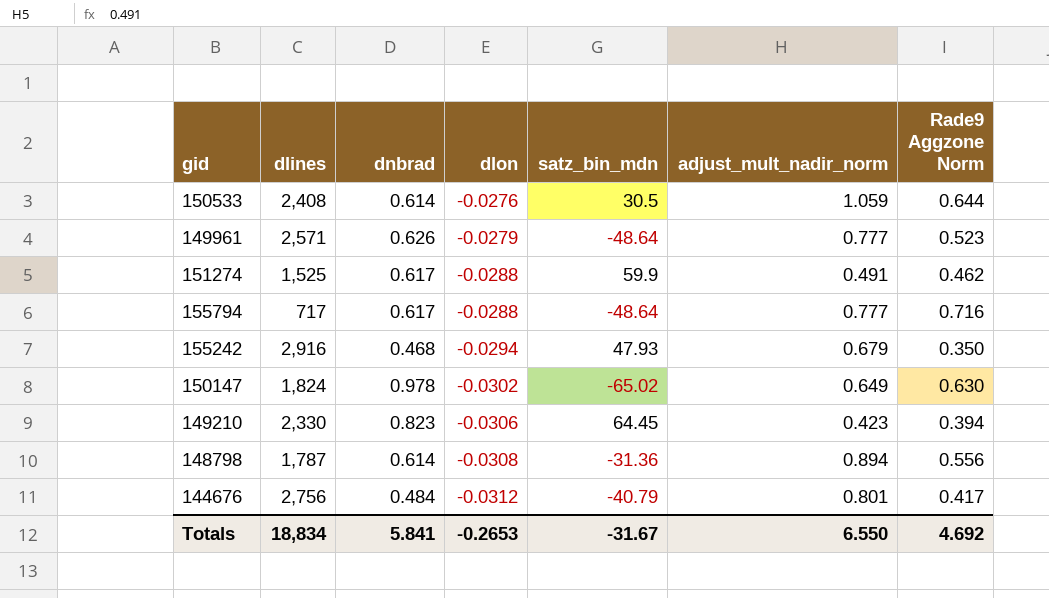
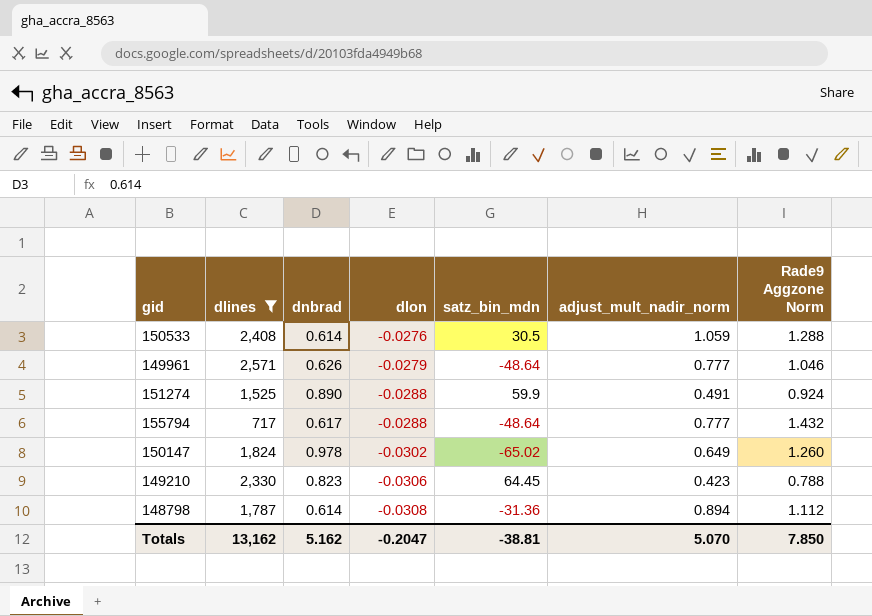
filter: none -> dlines <= 2,571
150533 | Rade9 Aggzone Norm: 0.644 -> 1.288
149961 | Rade9 Aggzone Norm: 0.523 -> 1.046
151274 | dnbrad: 0.617 -> 0.890
151274 | Rade9 Aggzone Norm: 0.462 -> 0.924
155794 | Rade9 Aggzone Norm: 0.716 -> 1.432
150147 | Rade9 Aggzone Norm: 0.630 -> 1.260
149210 | Rade9 Aggzone Norm: 0.394 -> 0.788
148798 | Rade9 Aggzone Norm: 0.556 -> 1.112
Totals | dlines: 18,834 -> 13,162
Totals | dnbrad: 5.841 -> 5.162
Totals | dlon: -0.2653 -> -0.2047
Totals | satz_bin_mdn: -31.67 -> -38.81
Totals | adjust_mult_nadir_norm: 6.550 -> 5.070
Totals | Rade9 Aggzone Norm: 4.692 -> 7.850

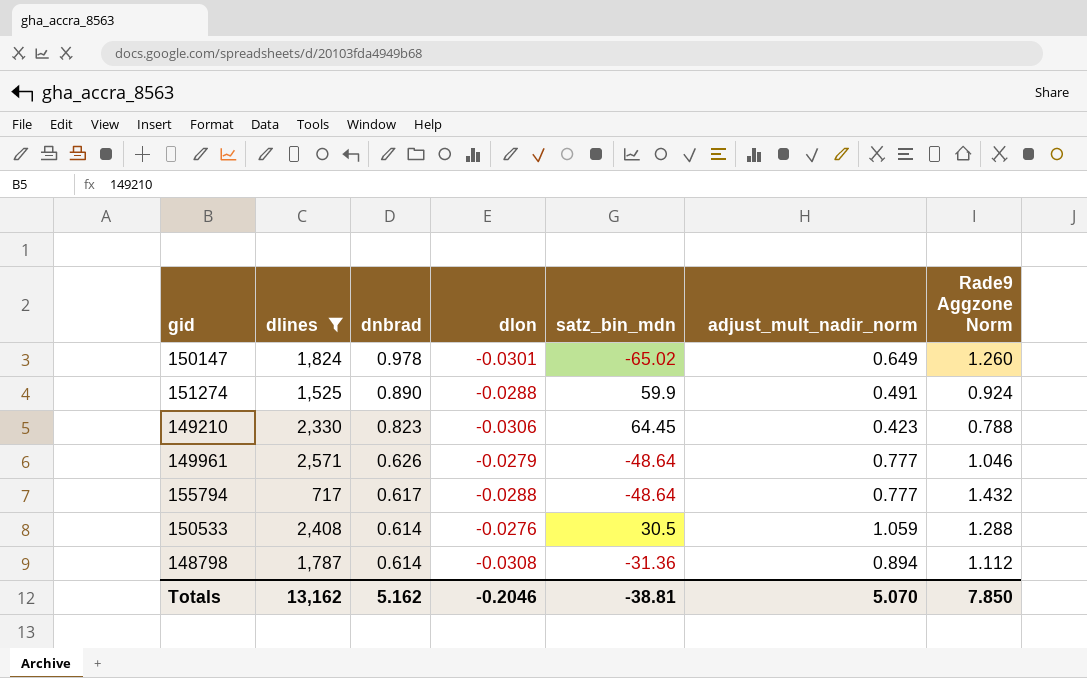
row order: dlon descending -> dnbrad descending
150147 | dlon: -0.0302 -> -0.0301
Totals | dlon: -0.2047 -> -0.2046

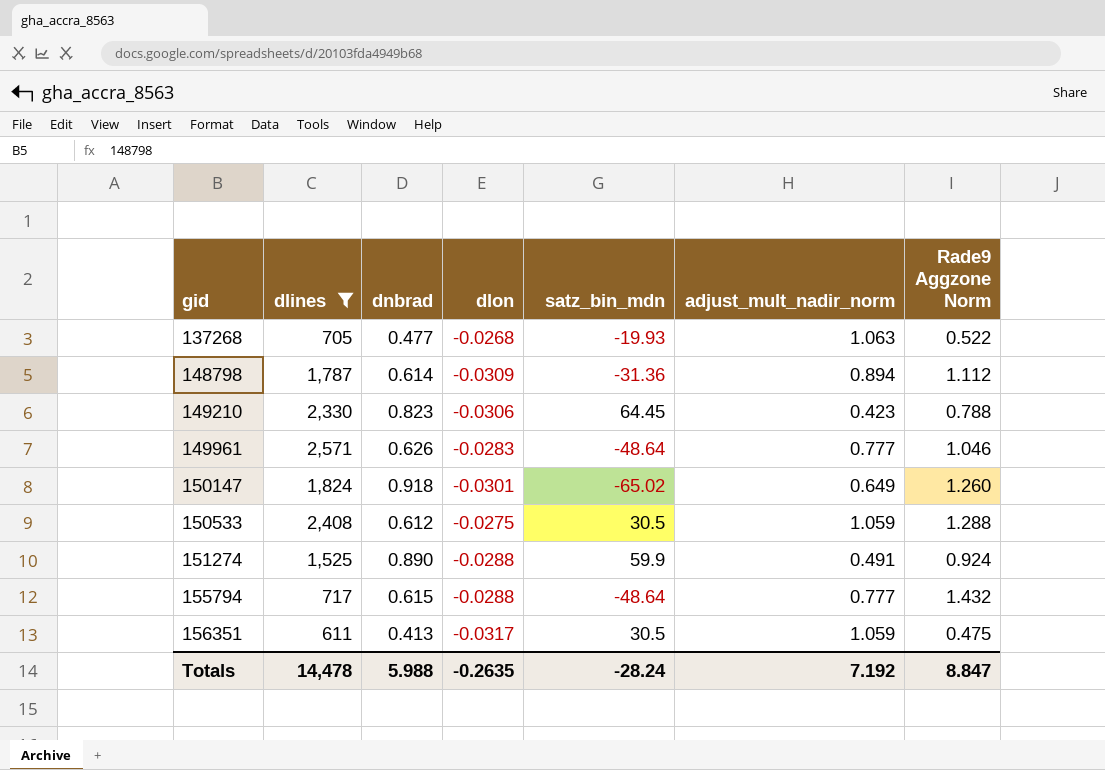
row order: dnbrad descending -> gid ascending
row 137268: none -> 705 | 0.477 | -0.0268 | -19.93 | 1.063 | 0.522
148798 | dlon: -0.0308 -> -0.0309
149961 | dlon: -0.0279 -> -0.0283
150147 | dnbrad: 0.978 -> 0.918
150533 | dnbrad: 0.614 -> 0.612
150533 | dlon: -0.0276 -> -0.0275
155794 | dnbrad: 0.617 -> 0.615
row 156351: none -> 611 | 0.413 | -0.0317 | 30.5 | 1.059 | 0.475
Totals | dlines: 13,162 -> 14,478
Totals | dnbrad: 5.162 -> 5.988
Totals | dlon: -0.2046 -> -0.2635
Totals | satz_bin_mdn: -38.81 -> -28.24
Totals | adjust_mult_nadir_norm: 5.070 -> 7.192
Totals | Rade9 Aggzone Norm: 7.850 -> 8.847

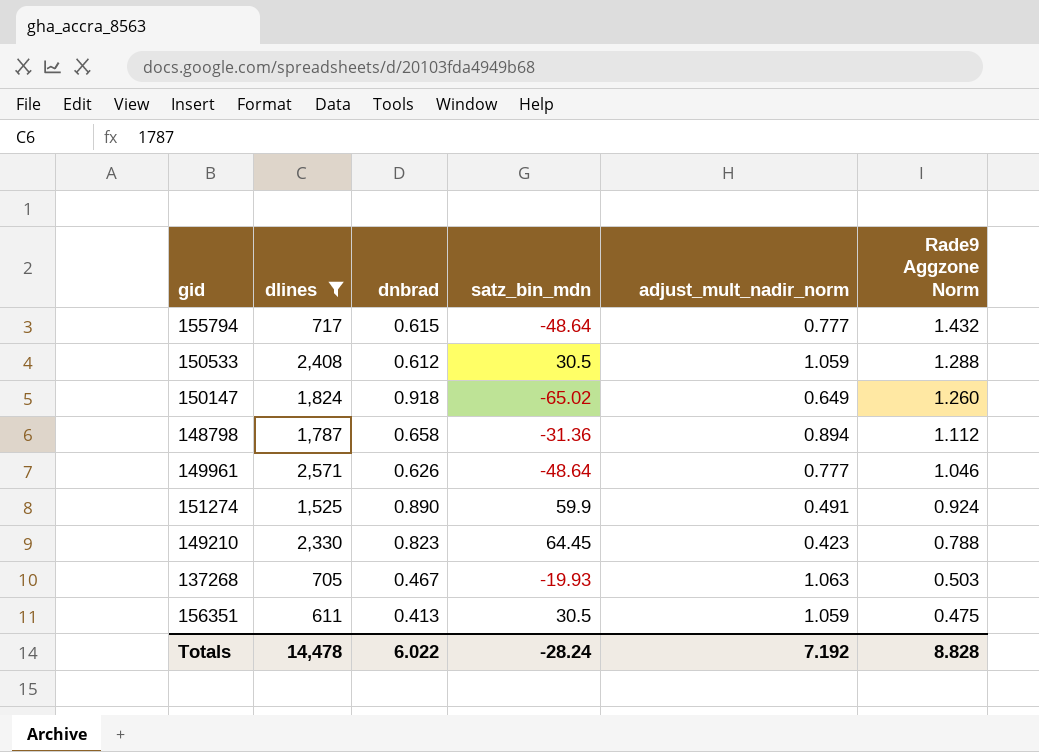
row order: gid ascending -> Rade9 Aggzone Norm descending
column dlon | position: 4 -> none
148798 | dnbrad: 0.614 -> 0.658
137268 | dnbrad: 0.477 -> 0.467
137268 | Rade9 Aggzone Norm: 0.522 -> 0.503
Totals | dnbrad: 5.988 -> 6.022
Totals | Rade9 Aggzone Norm: 8.847 -> 8.828

